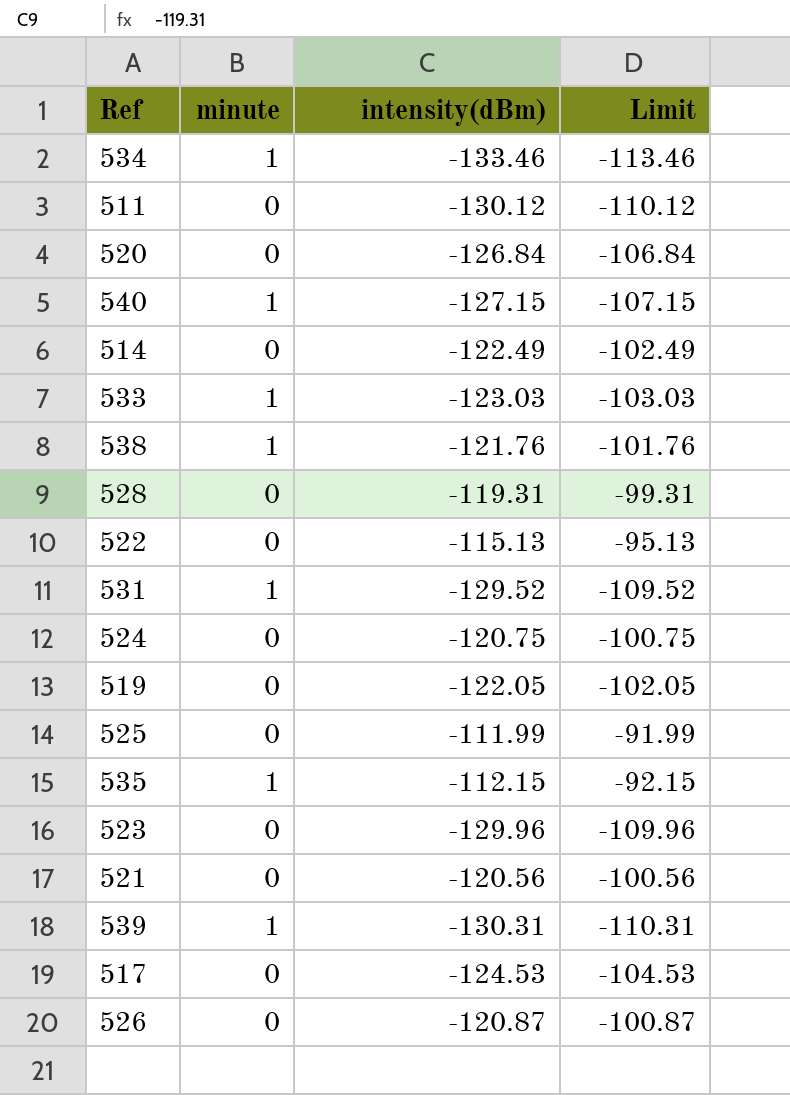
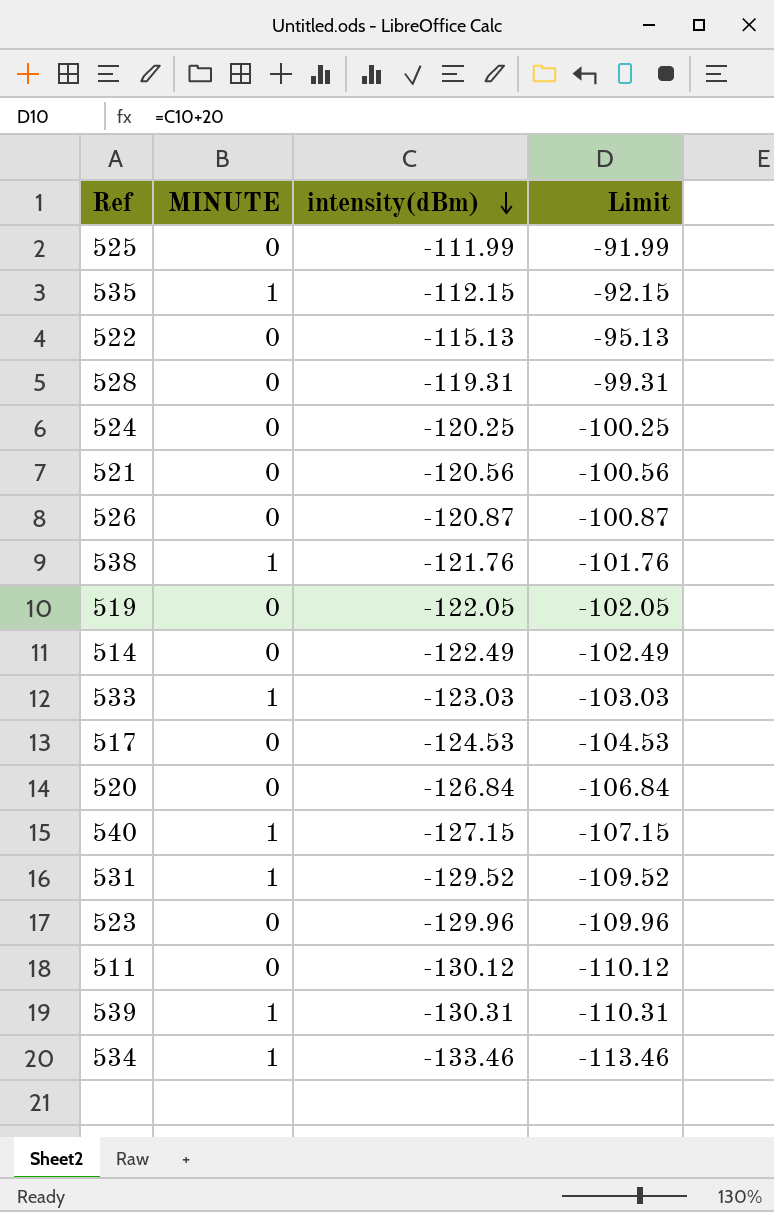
row order: none -> intensity(dBm) descending
column name: minute -> MINUTE
524 | intensity(dBm): -120.75 -> -120.25
524 | Limit: -100.75 -> -100.25

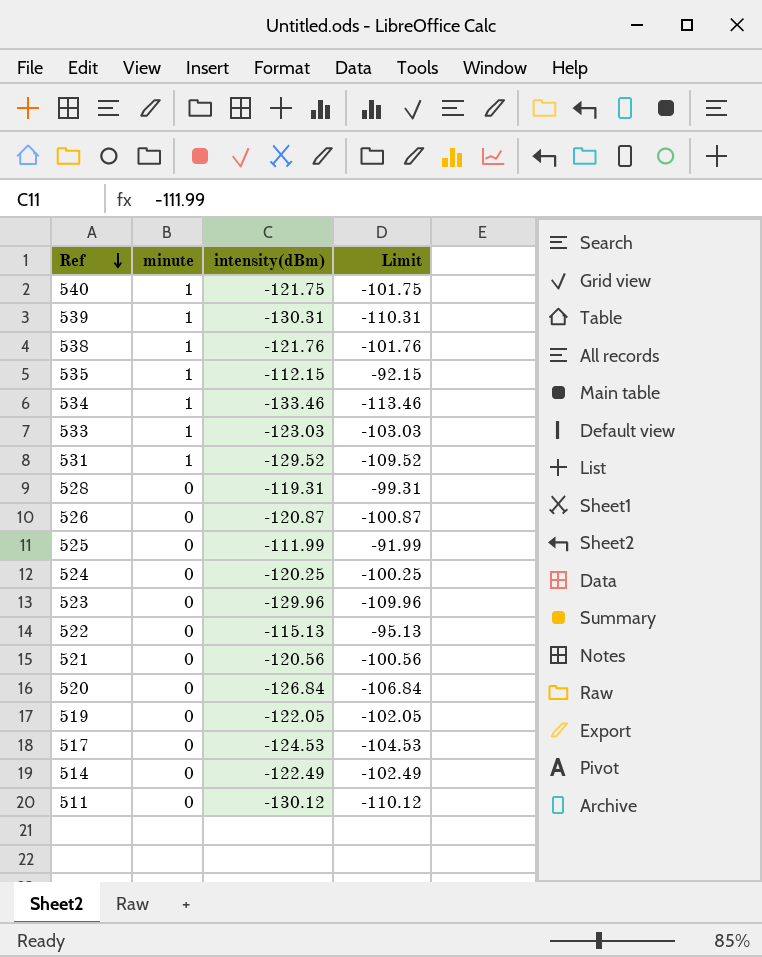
row order: intensity(dBm) descending -> Ref descending
column name: MINUTE -> minute
540 | intensity(dBm): -127.15 -> -121.75
540 | Limit: -107.15 -> -101.75

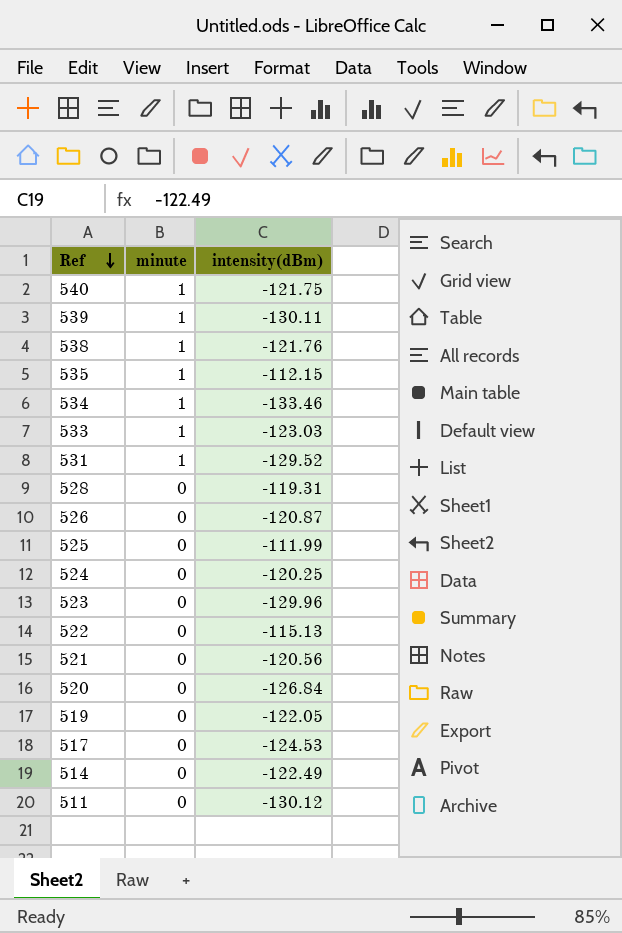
column Limit | formula: [intensity(dBm)] + 20 -> none
539 | intensity(dBm): -130.31 -> -130.11

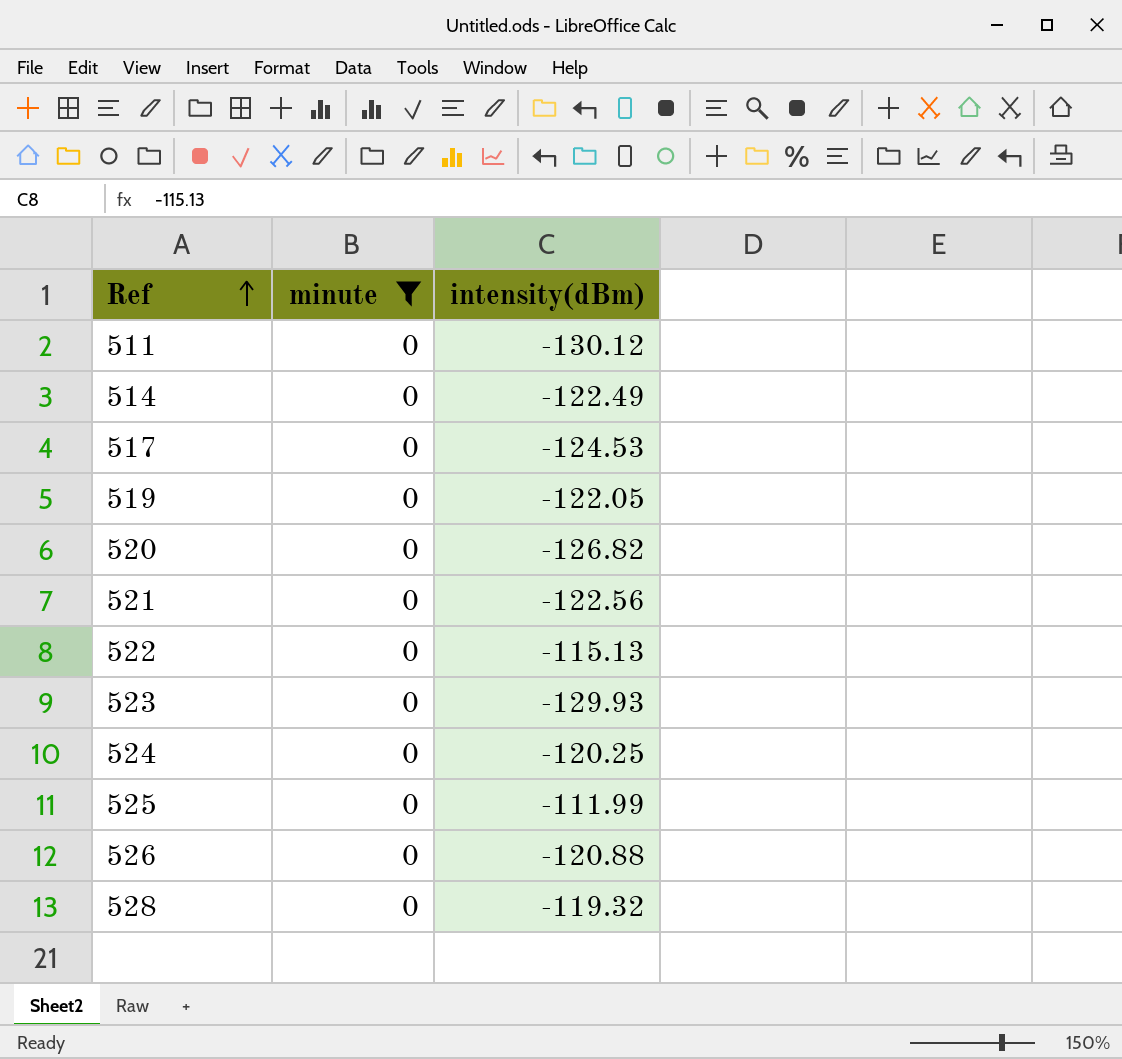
filter: none -> minute = 0
row order: Ref descending -> Ref ascending
520 | intensity(dBm): -126.84 -> -126.82
521 | intensity(dBm): -120.56 -> -122.56
523 | intensity(dBm): -129.96 -> -129.93
526 | intensity(dBm): -120.87 -> -120.88
528 | intensity(dBm): -119.31 -> -119.32

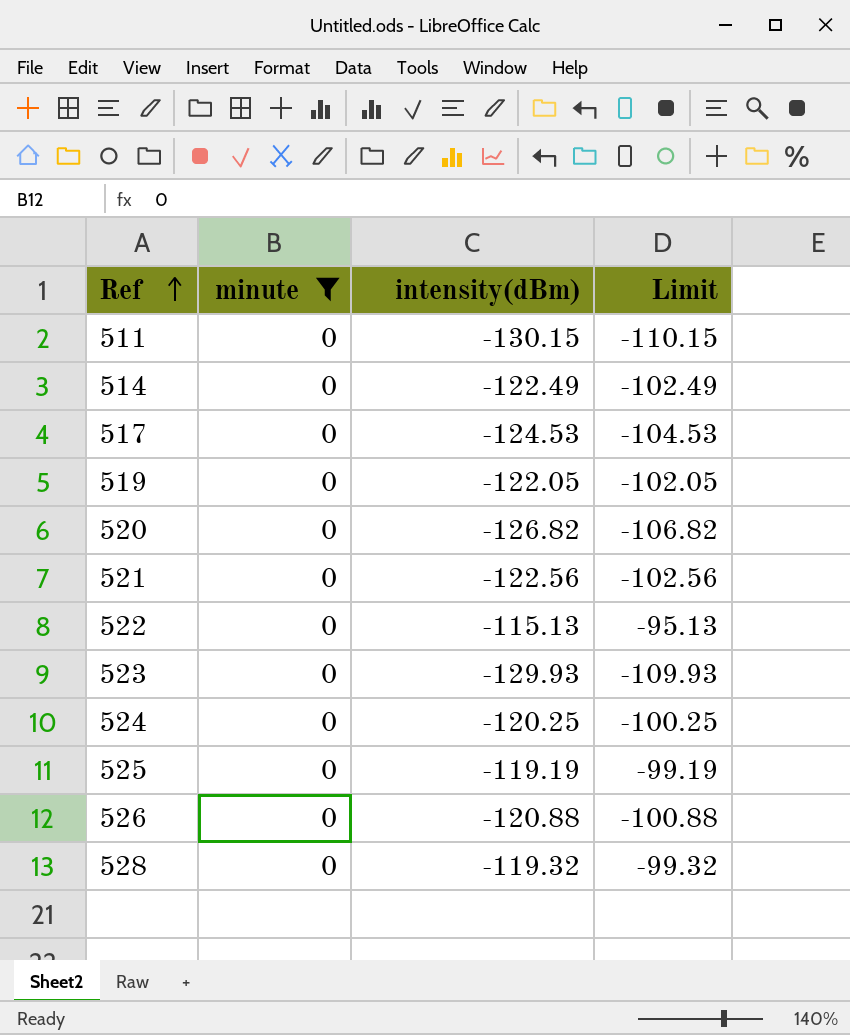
column Limit | formula: none -> [intensity(dBm)] + 20
511 | intensity(dBm): -130.12 -> -130.15
525 | intensity(dBm): -111.99 -> -119.19

